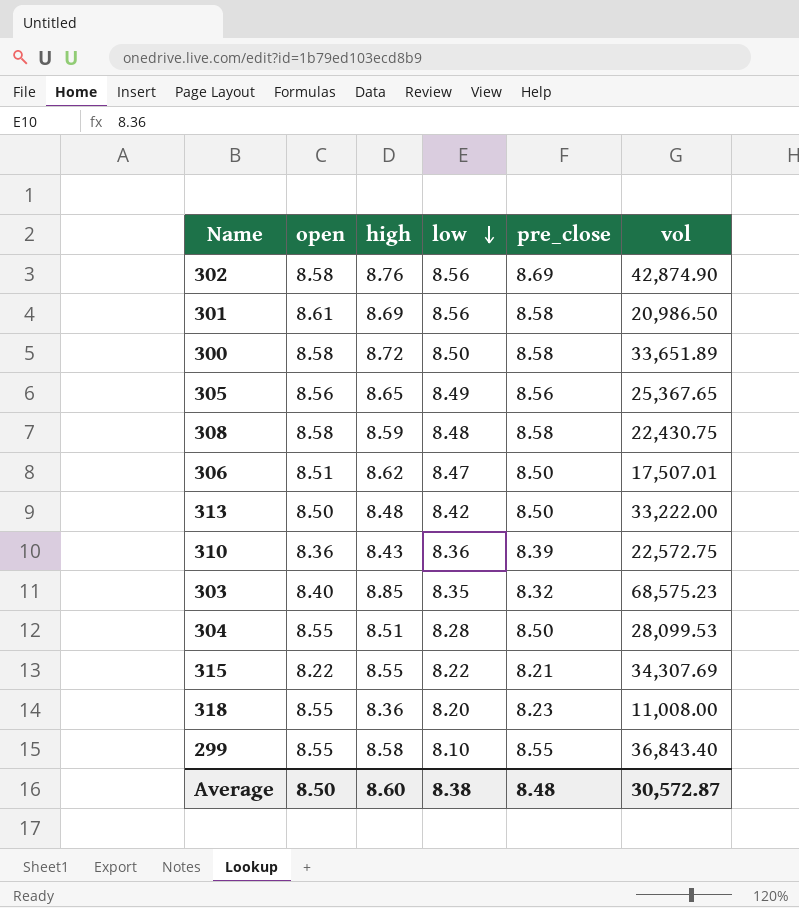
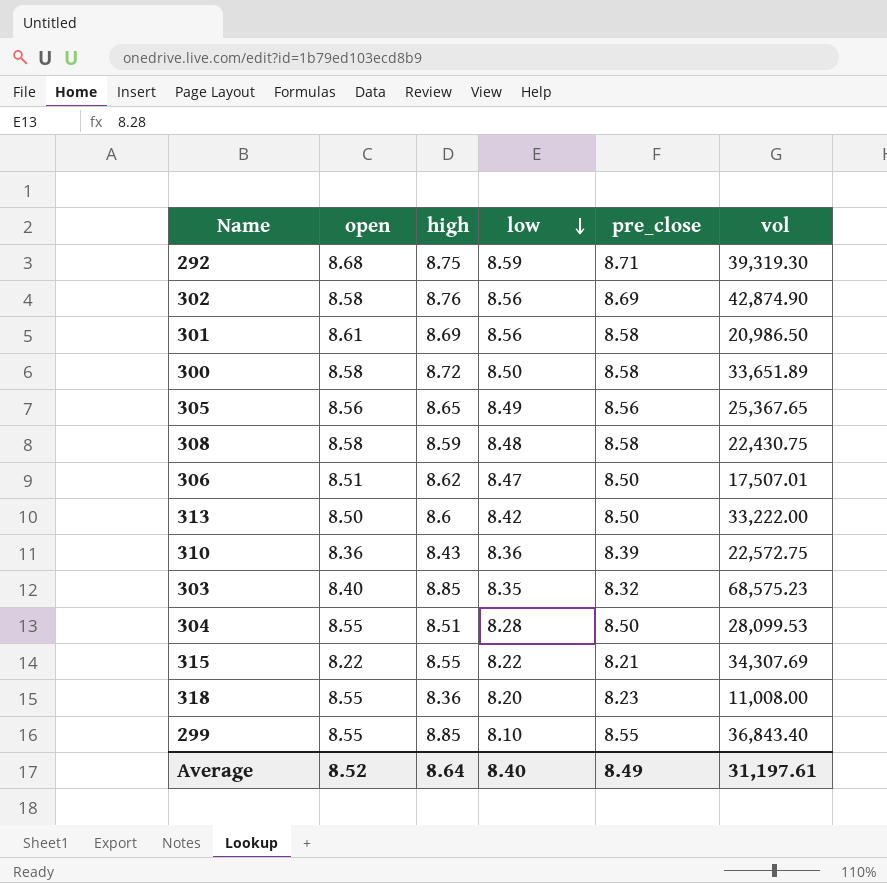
row 292: none -> 8.68 | 8.75 | 8.59 | 8.71 | 39,319.30
313 | high: 8.48 -> 8.6
299 | high: 8.58 -> 8.85
Average | open: 8.50 -> 8.52
Average | high: 8.60 -> 8.64
Average | low: 8.38 -> 8.40
Average | pre_close: 8.48 -> 8.49
Average | vol: 30,572.87 -> 31,197.61

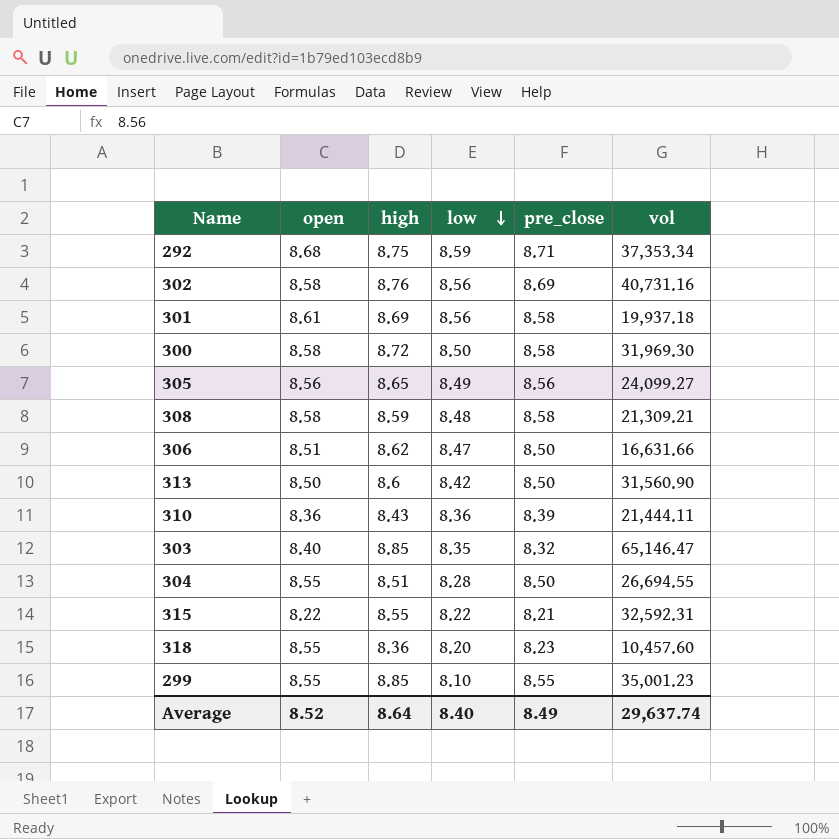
292 | vol: 39,319.30 -> 37,353.34
302 | vol: 42,874.90 -> 40,731.16
301 | vol: 20,986.50 -> 19,937.18
300 | vol: 33,651.89 -> 31,969.30
305 | vol: 25,367.65 -> 24,099.27
308 | vol: 22,430.75 -> 21,309.21
306 | vol: 17,507.01 -> 16,631.66
313 | vol: 33,222.00 -> 31,560.90
310 | vol: 22,572.75 -> 21,444.11
303 | vol: 68,575.23 -> 65,146.47
304 | vol: 28,099.53 -> 26,694.55
315 | vol: 34,307.69 -> 32,592.31
318 | vol: 11,008.00 -> 10,457.60
299 | vol: 36,843.40 -> 35,001.23
Average | vol: 31,197.61 -> 29,637.74

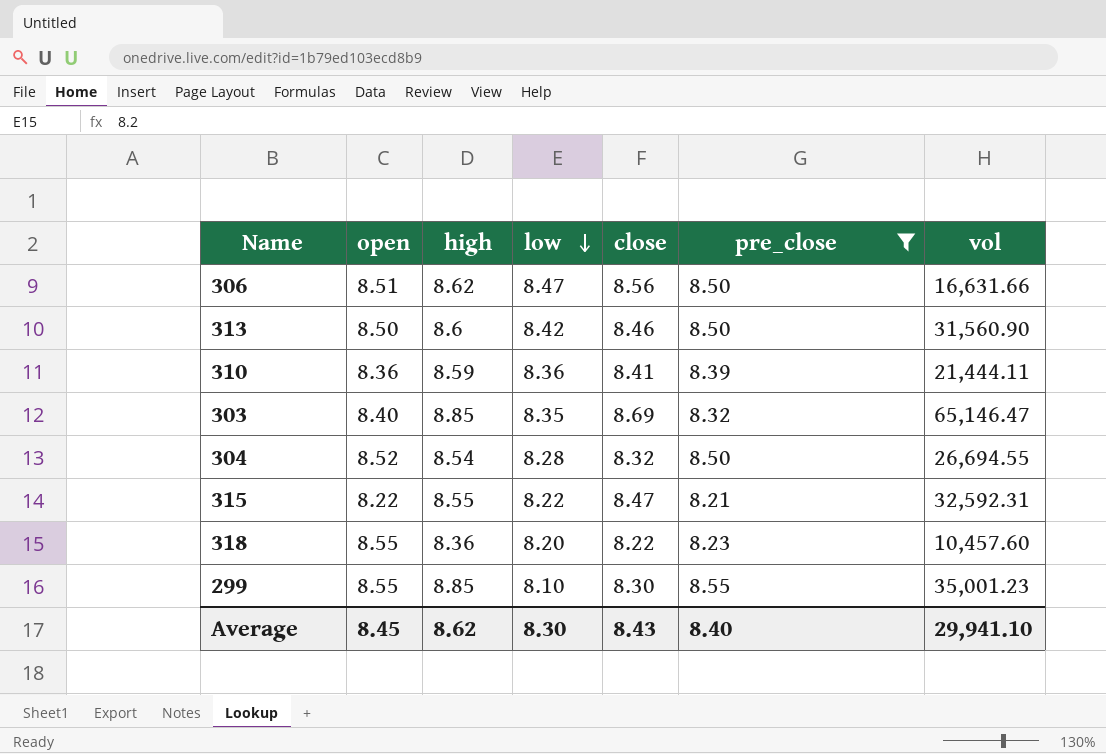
filter: none -> pre_close <= 8.55
column close | position: none -> 5
310 | high: 8.43 -> 8.59
304 | open: 8.55 -> 8.52
304 | high: 8.51 -> 8.54
Average | open: 8.52 -> 8.45
Average | high: 8.64 -> 8.62
Average | low: 8.40 -> 8.30
Average | pre_close: 8.49 -> 8.40
Average | vol: 29,637.74 -> 29,941.10

